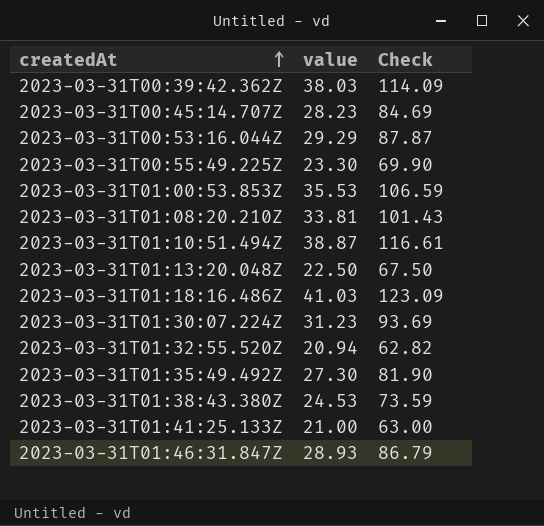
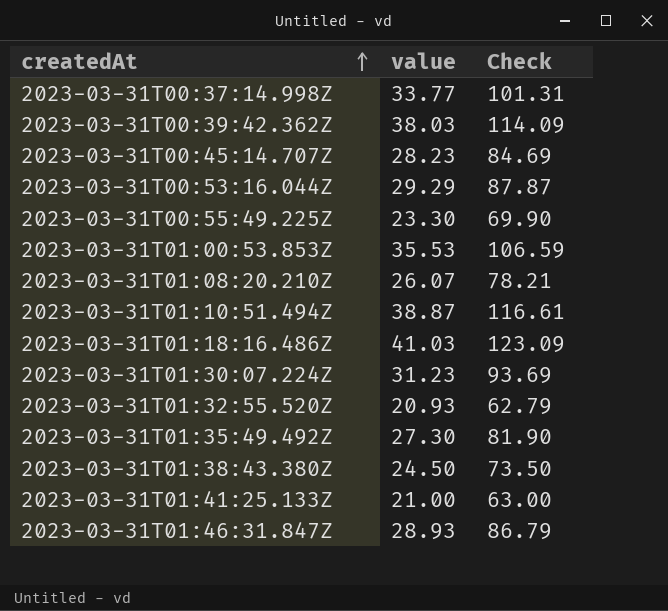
row 2023-03-31T01:13:20.048Z: 22.50 | 67.50 -> none
row 2023-03-31T00:37:14.998Z: none -> 33.77 | 101.31
2023-03-31T01:08:20.210Z | value: 33.81 -> 26.07
2023-03-31T01:08:20.210Z | Check: 101.43 -> 78.21
2023-03-31T01:32:55.520Z | value: 20.94 -> 20.93
2023-03-31T01:32:55.520Z | Check: 62.82 -> 62.79
2023-03-31T01:38:43.380Z | value: 24.53 -> 24.50
2023-03-31T01:38:43.380Z | Check: 73.59 -> 73.50

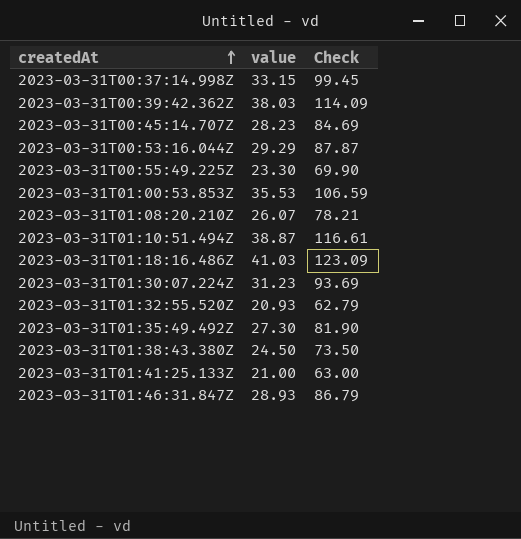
2023-03-31T00:37:14.998Z | value: 33.77 -> 33.15
2023-03-31T00:37:14.998Z | Check: 101.31 -> 99.45

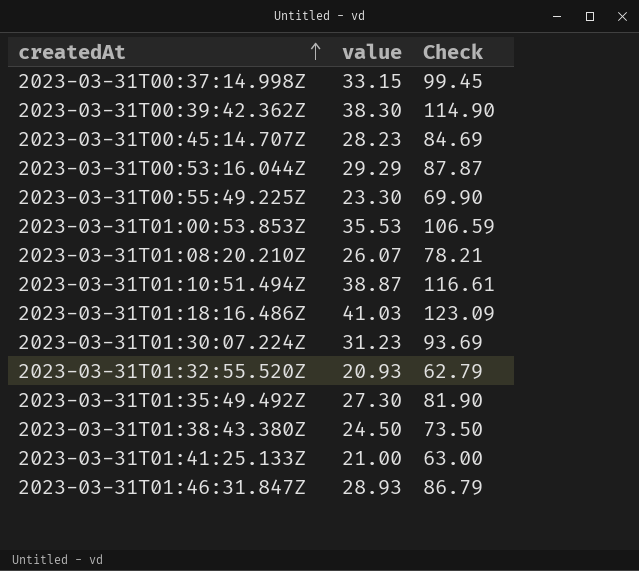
2023-03-31T00:39:42.362Z | value: 38.03 -> 38.30
2023-03-31T00:39:42.362Z | Check: 114.09 -> 114.90

